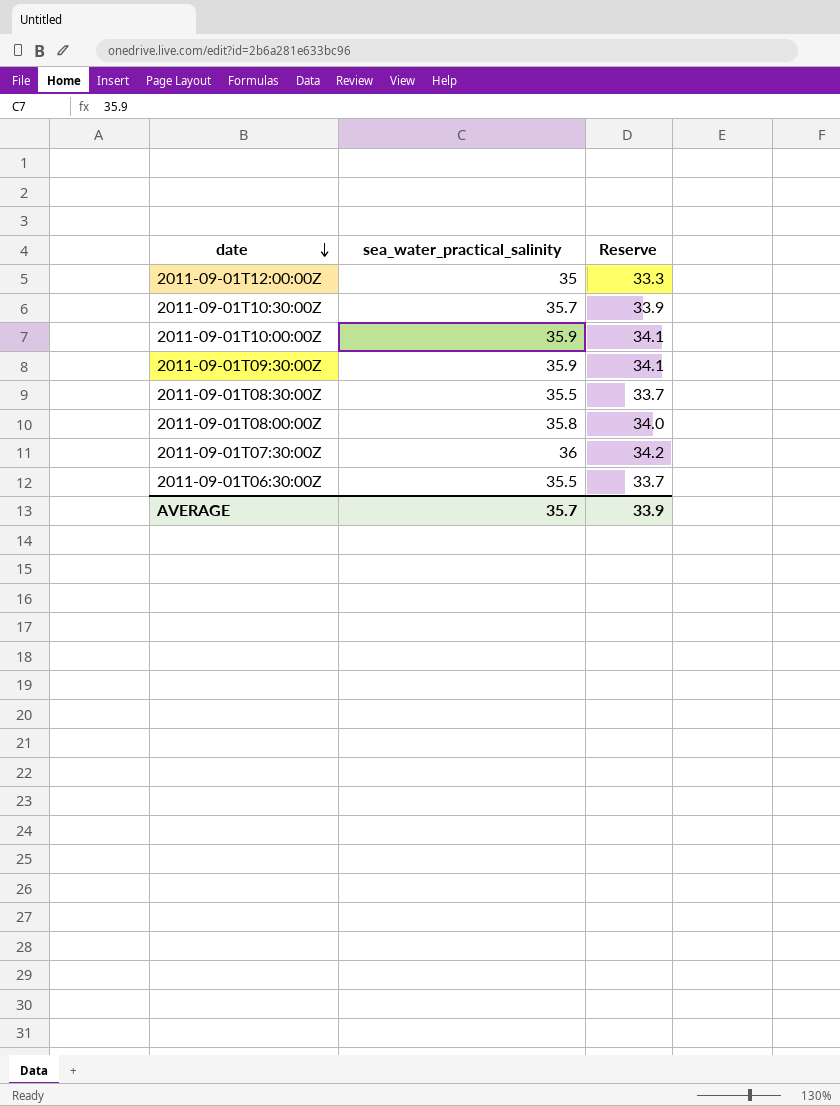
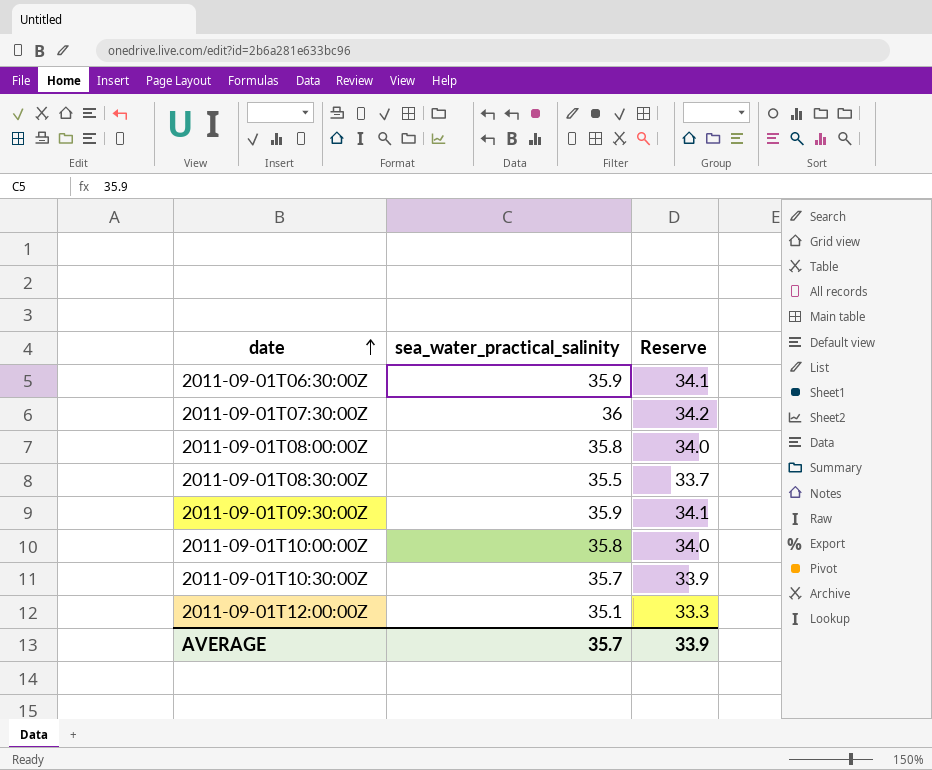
row order: date descending -> date ascending
2011-09-01T06:30:00Z | sea_water_practical_salinity: 35.5 -> 35.9
2011-09-01T06:30:00Z | Reserve: 33.7 -> 34.1
2011-09-01T10:00:00Z | sea_water_practical_salinity: 35.9 -> 35.8
2011-09-01T10:00:00Z | Reserve: 34.1 -> 34.0
2011-09-01T12:00:00Z | sea_water_practical_salinity: 35 -> 35.1

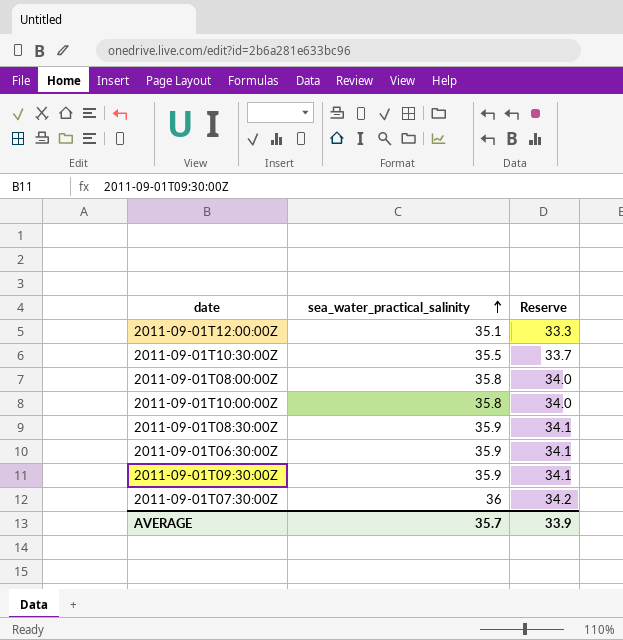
row order: date ascending -> sea_water_practical_salinity ascending
2011-09-01T10:30:00Z | sea_water_practical_salinity: 35.7 -> 35.5
2011-09-01T10:30:00Z | Reserve: 33.9 -> 33.7
2011-09-01T08:30:00Z | sea_water_practical_salinity: 35.5 -> 35.9
2011-09-01T08:30:00Z | Reserve: 33.7 -> 34.1

